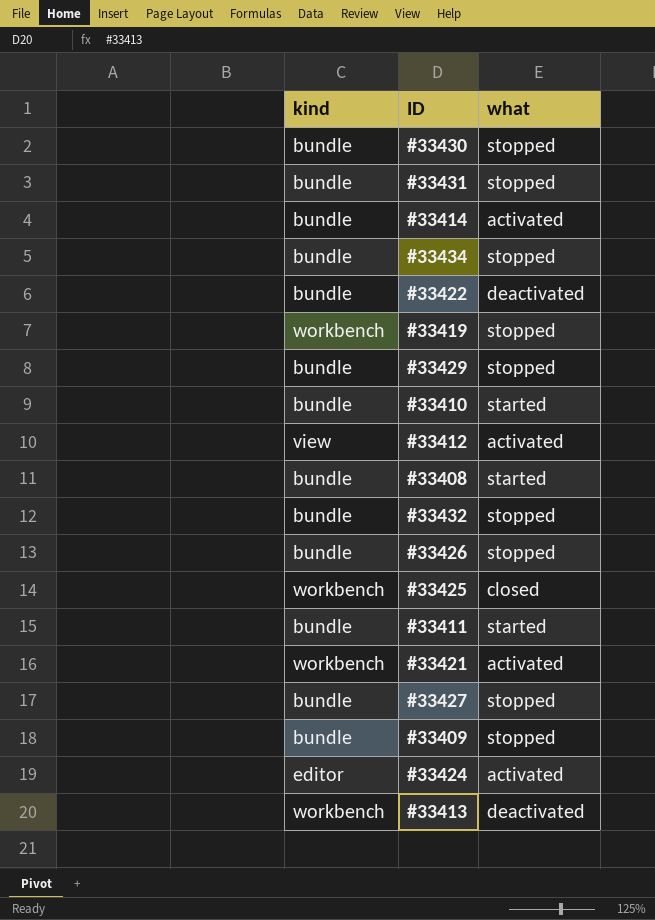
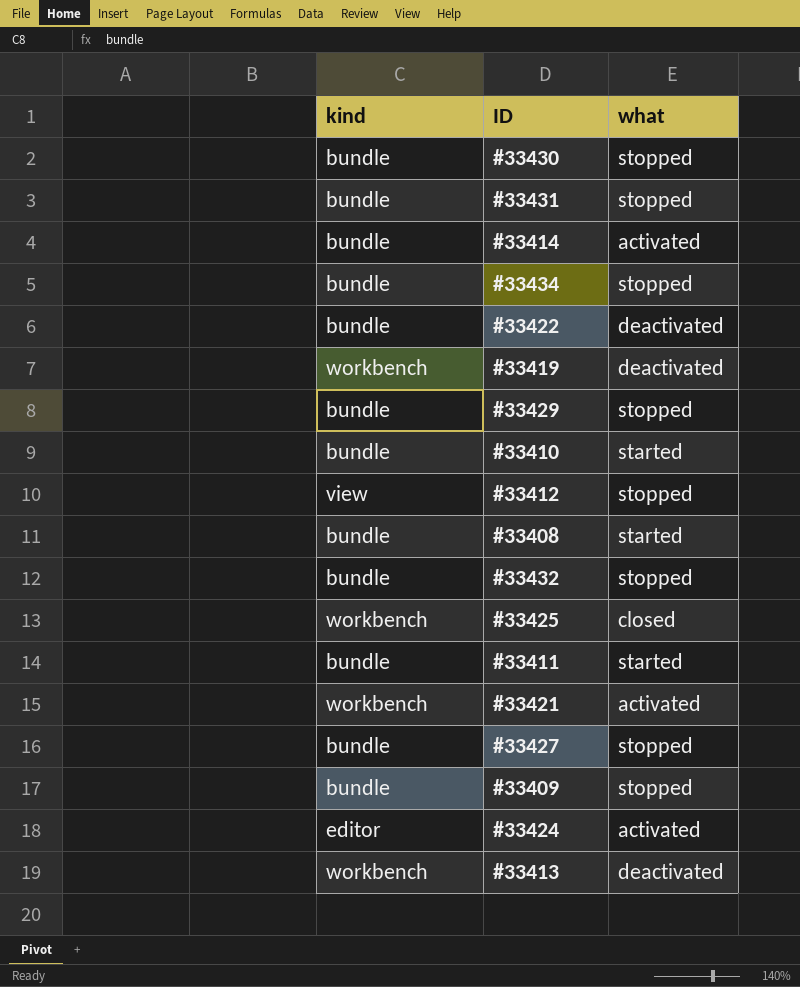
row #33426: bundle | stopped -> none
#33419 | what: stopped -> deactivated
#33412 | what: activated -> stopped

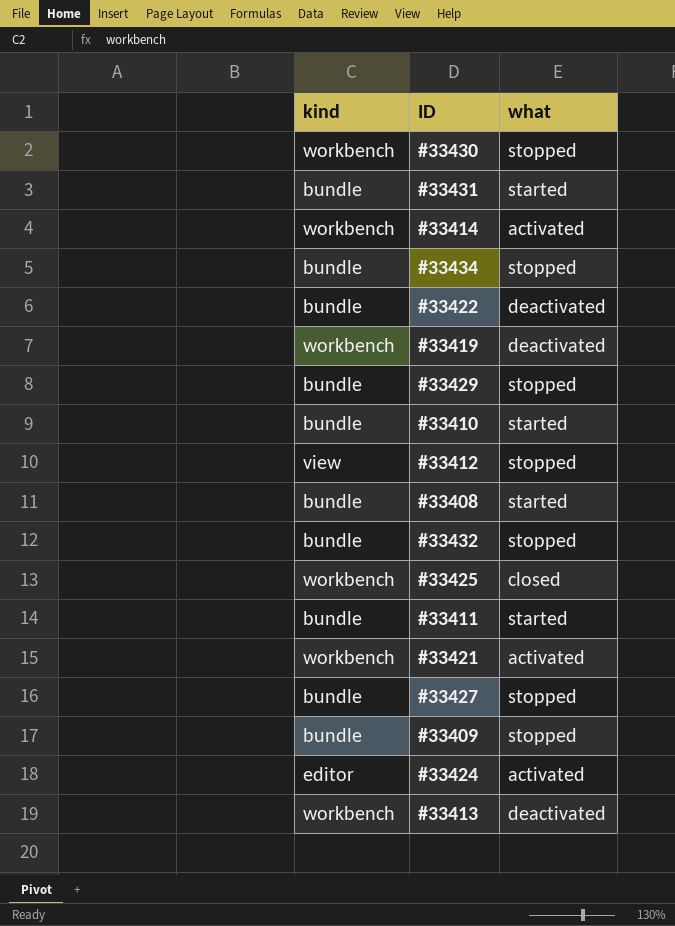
#33430 | kind: bundle -> workbench
#33431 | what: stopped -> started
#33414 | kind: bundle -> workbench

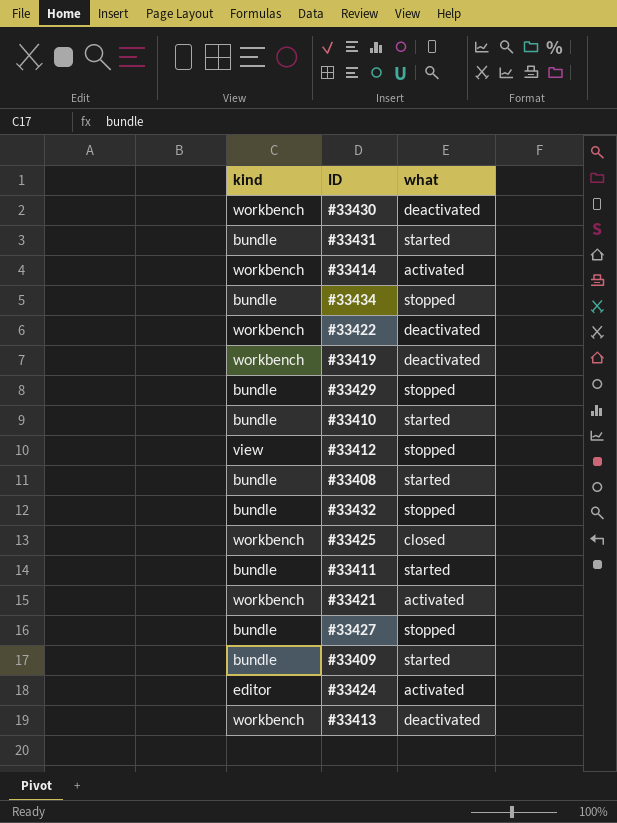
#33430 | what: stopped -> deactivated
#33422 | kind: bundle -> workbench
#33409 | what: stopped -> started

